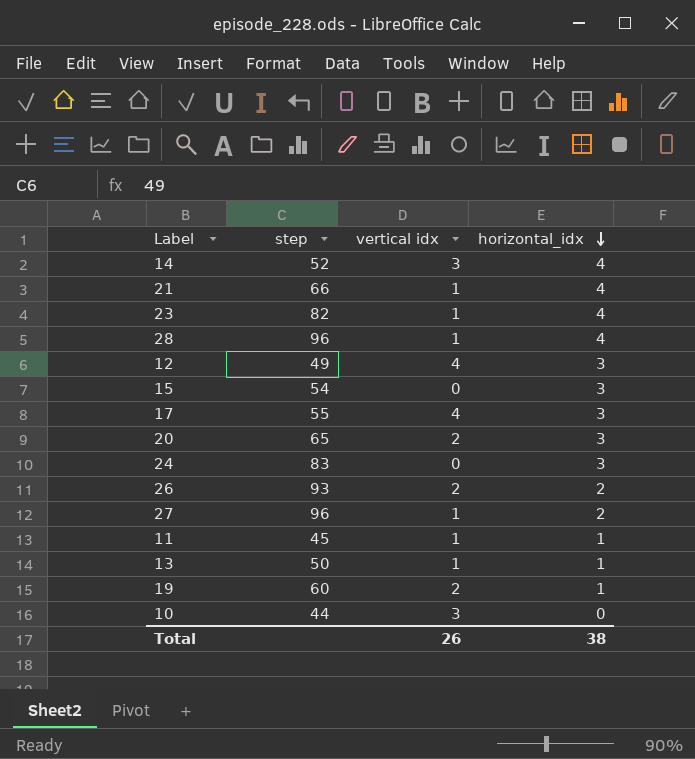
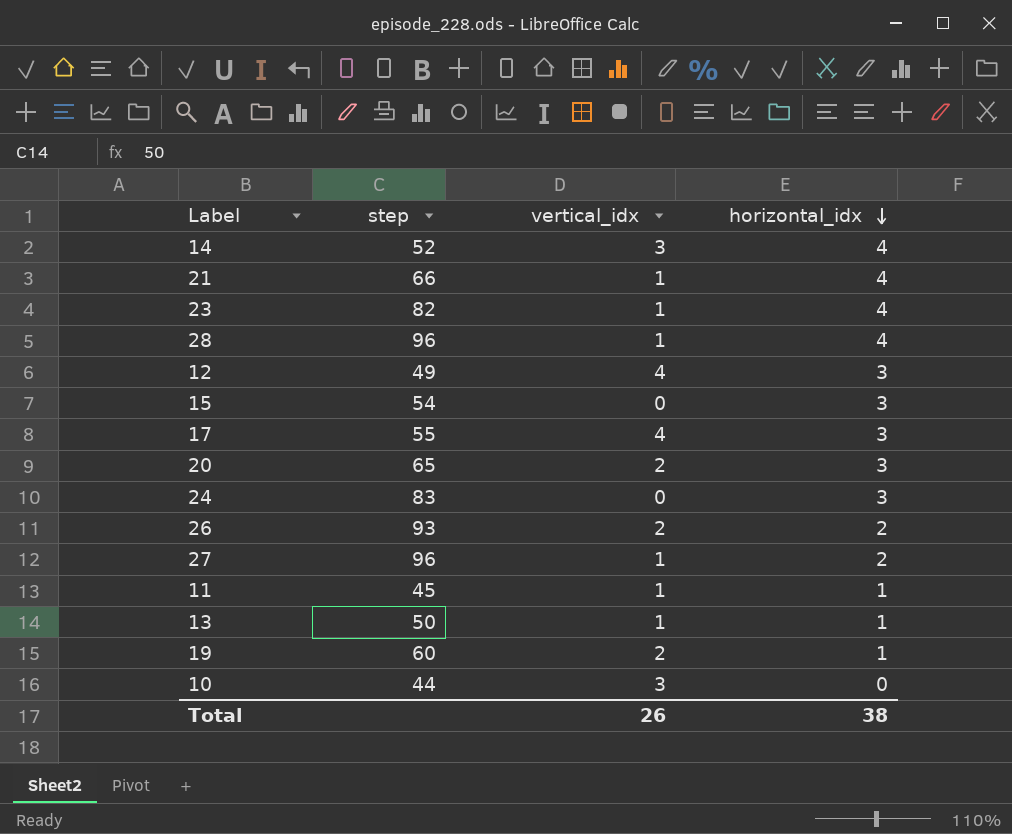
column name: vertical idx -> vertical_idx

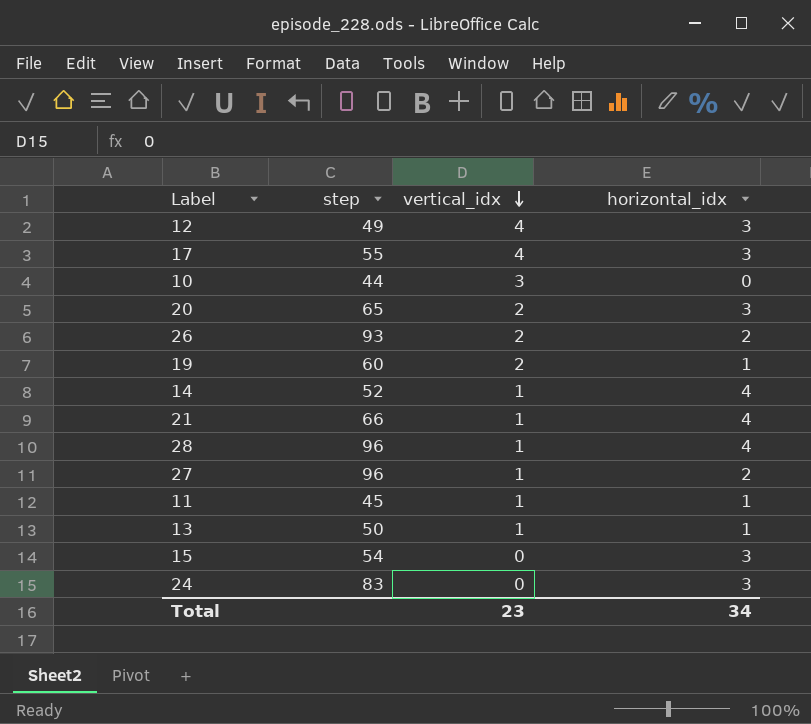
row order: horizontal_idx descending -> vertical_idx descending
row 23: 82 | 1 | 4 -> none
14 | vertical_idx: 3 -> 1
Total | vertical_idx: 26 -> 23
Total | horizontal_idx: 38 -> 34

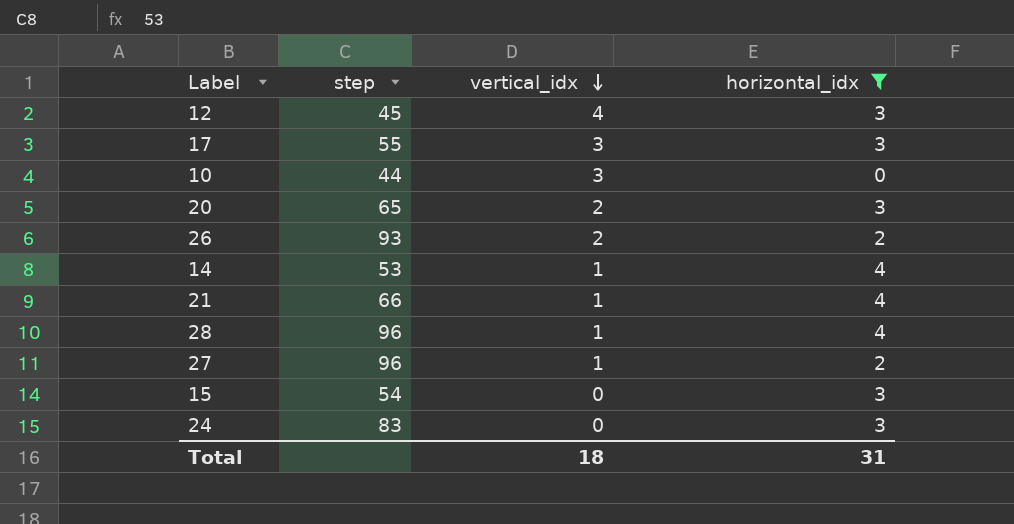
filter: none -> horizontal_idx != 1
12 | step: 49 -> 45
17 | vertical_idx: 4 -> 3
14 | step: 52 -> 53
Total | vertical_idx: 23 -> 18
Total | horizontal_idx: 34 -> 31

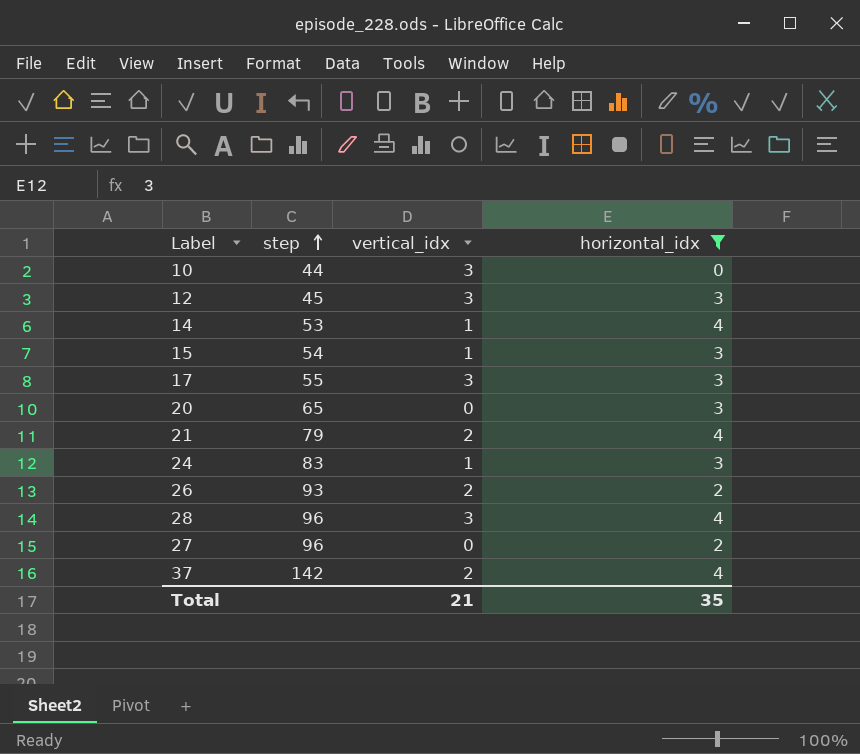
row order: vertical_idx descending -> step ascending
12 | vertical_idx: 4 -> 3
15 | vertical_idx: 0 -> 1
20 | vertical_idx: 2 -> 0
21 | step: 66 -> 79
21 | vertical_idx: 1 -> 2
24 | vertical_idx: 0 -> 1
28 | vertical_idx: 1 -> 3
27 | vertical_idx: 1 -> 0
row 37: none -> 142 | 2 | 4
Total | vertical_idx: 18 -> 21
Total | horizontal_idx: 31 -> 35

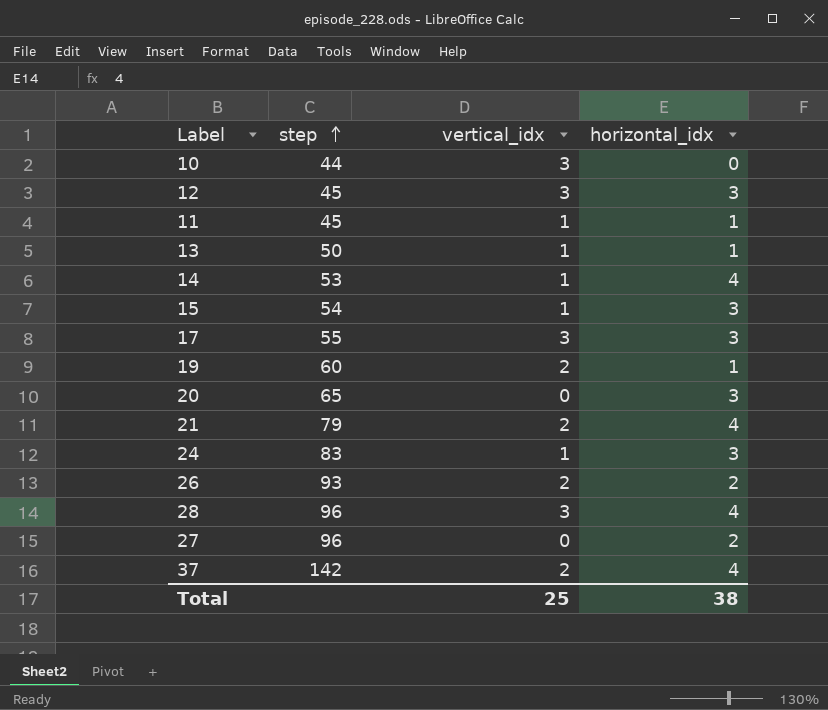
filter: horizontal_idx != 1 -> none
Total | vertical_idx: 21 -> 25
Total | horizontal_idx: 35 -> 38

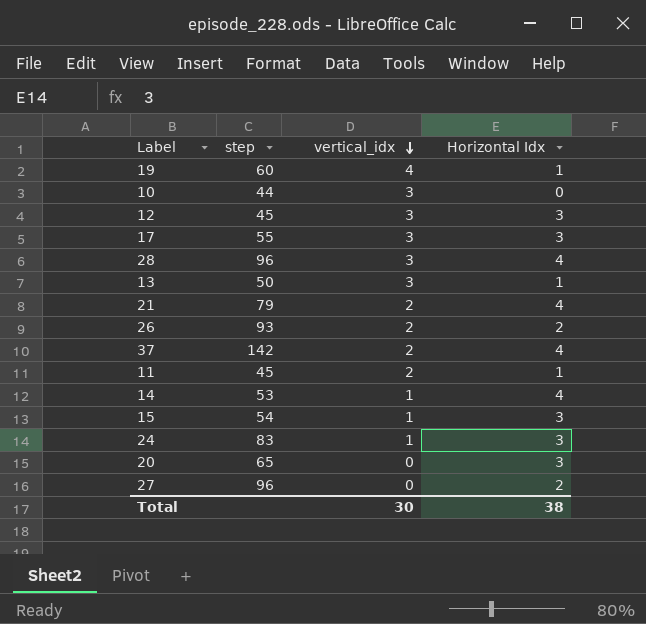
row order: step ascending -> vertical_idx descending
column name: horizontal_idx -> Horizontal Idx
19 | vertical_idx: 2 -> 4
13 | vertical_idx: 1 -> 3
11 | vertical_idx: 1 -> 2
Total | vertical_idx: 25 -> 30

